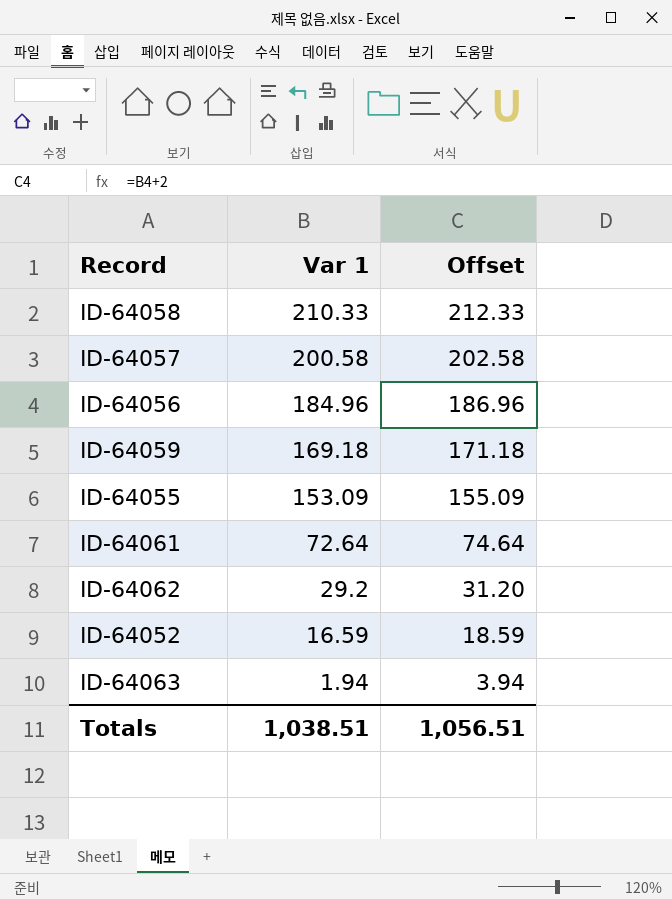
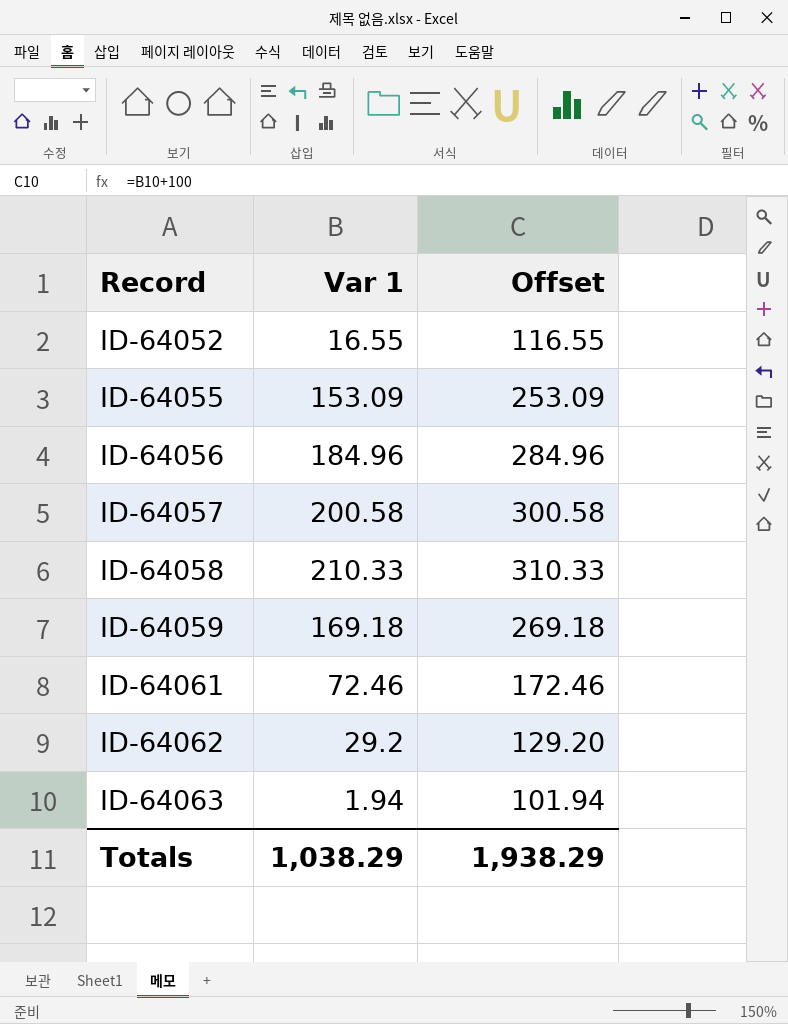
row order: Var 1 descending -> Record ascending
column Offset | formula: [Var 1] + 2 -> [Var 1] + 100
ID-64052 | Var 1: 16.59 -> 16.55
ID-64061 | Var 1: 72.64 -> 72.46
Totals | Var 1: 1,038.51 -> 1,038.29
Totals | Offset: 1,056.51 -> 1,938.29

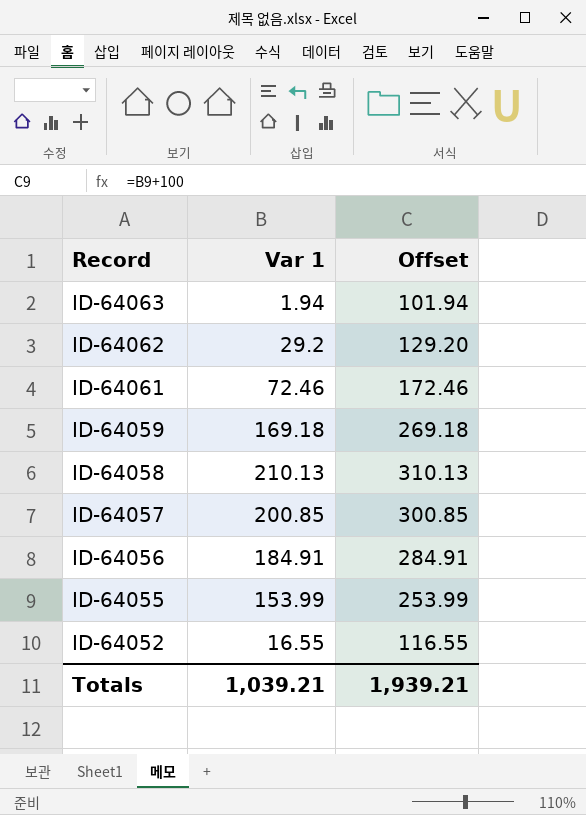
row order: Record ascending -> Record descending
ID-64058 | Var 1: 210.33 -> 210.13
ID-64058 | Offset: 310.33 -> 310.13
ID-64057 | Var 1: 200.58 -> 200.85
ID-64057 | Offset: 300.58 -> 300.85
ID-64056 | Var 1: 184.96 -> 184.91
ID-64056 | Offset: 284.96 -> 284.91
ID-64055 | Var 1: 153.09 -> 153.99
ID-64055 | Offset: 253.09 -> 253.99
Totals | Var 1: 1,038.29 -> 1,039.21
Totals | Offset: 1,938.29 -> 1,939.21

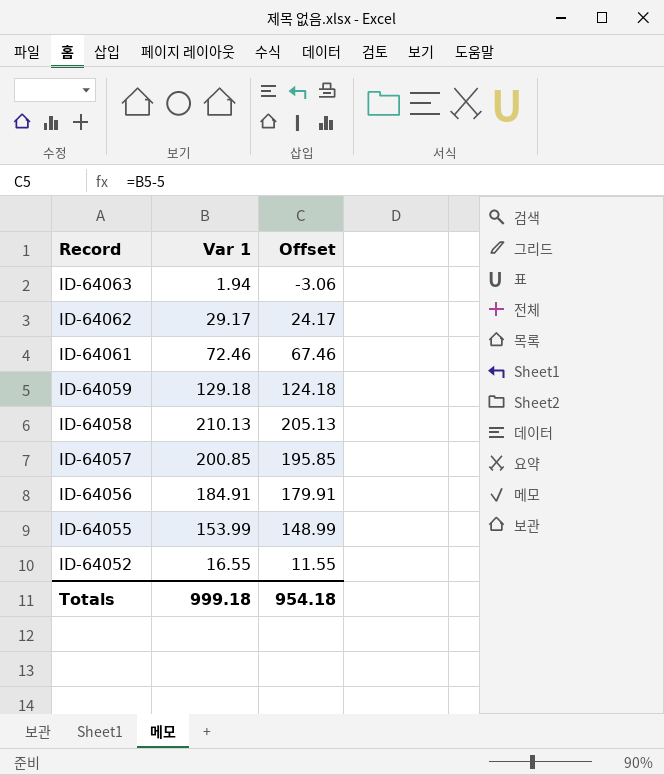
column Offset | formula: [Var 1] + 100 -> [Var 1] - 5
ID-64062 | Var 1: 29.2 -> 29.17
ID-64059 | Var 1: 169.18 -> 129.18
Totals | Var 1: 1,039.21 -> 999.18
Totals | Offset: 1,939.21 -> 954.18

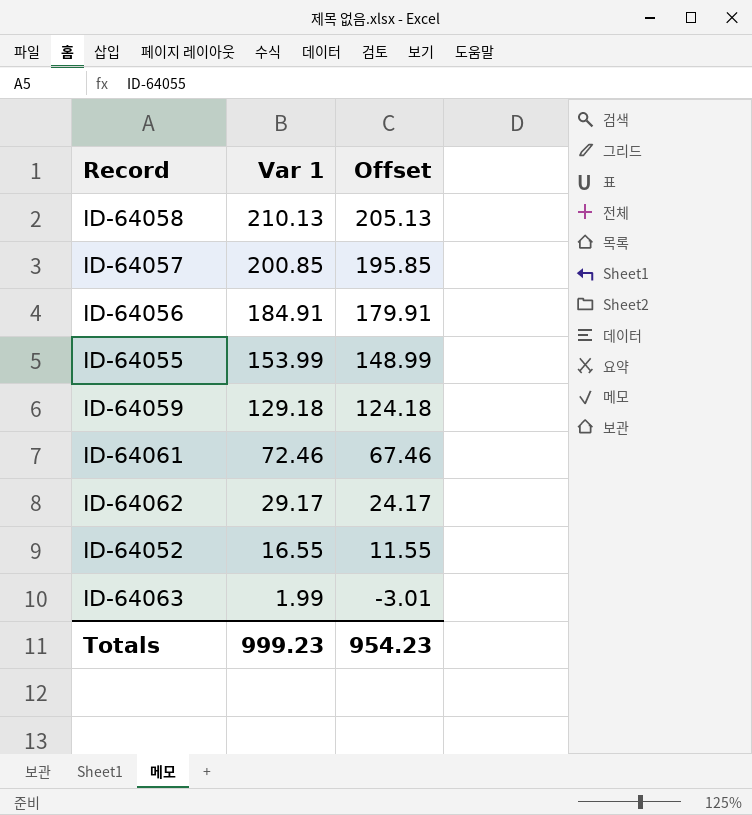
row order: Record descending -> Var 1 descending
ID-64063 | Var 1: 1.94 -> 1.99
ID-64063 | Offset: -3.06 -> -3.01
Totals | Var 1: 999.18 -> 999.23
Totals | Offset: 954.18 -> 954.23

